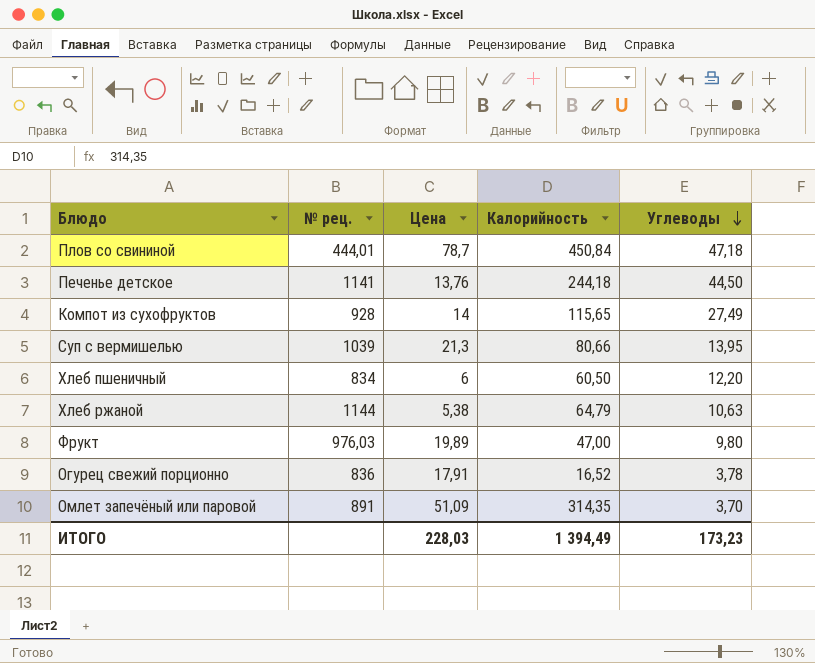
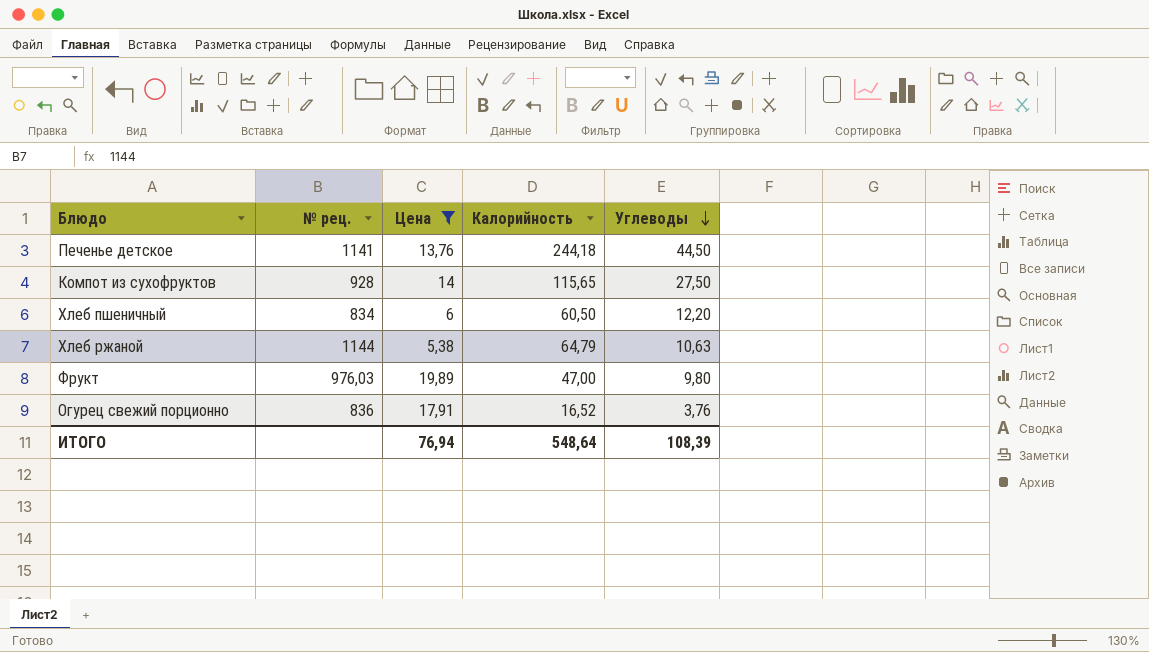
filter: none -> Цена <= 19,89
Компот из сухофруктов | Углеводы: 27,49 -> 27,50
Огурец свежий порционно | Углеводы: 3,78 -> 3,76
ИТОГО | Цена: 228,03 -> 76,94
ИТОГО | Калорийность: 1 394,49 -> 548,64
ИТОГО | Углеводы: 173,23 -> 108,39

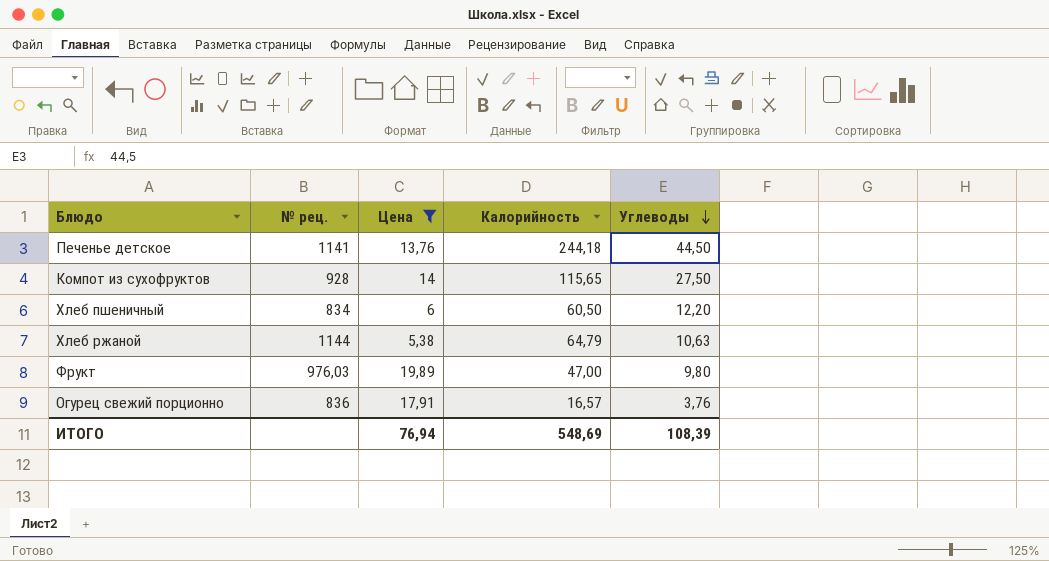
Огурец свежий порционно | Калорийность: 16,52 -> 16,57
ИТОГО | Калорийность: 548,64 -> 548,69

